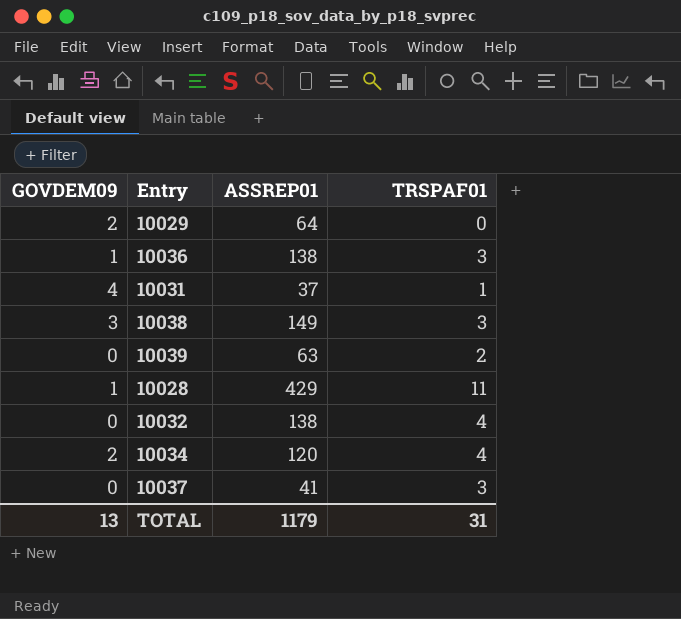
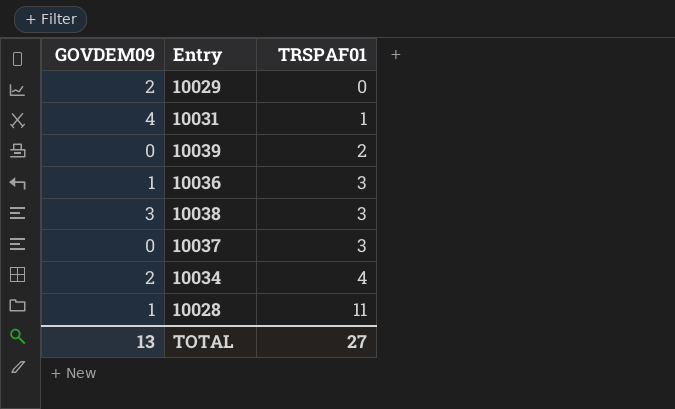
row order: none -> TRSPAF01 ascending
column ASSREP01 | position: 3 -> none
row 10032: 0 | 138 | 4 -> none
TOTAL | TRSPAF01: 31 -> 27

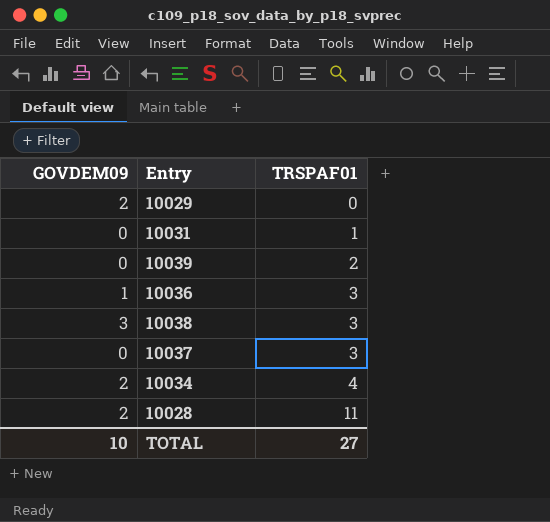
10031 | GOVDEM09: 4 -> 0
10028 | GOVDEM09: 1 -> 2
TOTAL | GOVDEM09: 13 -> 10

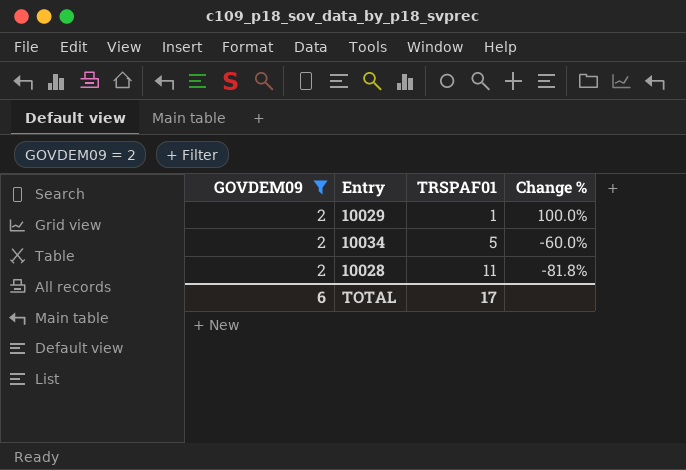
filter: none -> GOVDEM09 = 2
column Change % | formula: none -> ([GOVDEM09] - [TRSPAF01]) / [TRSPAF01]
10029 | TRSPAF01: 0 -> 1
10034 | TRSPAF01: 4 -> 5
TOTAL | GOVDEM09: 10 -> 6
TOTAL | TRSPAF01: 27 -> 17

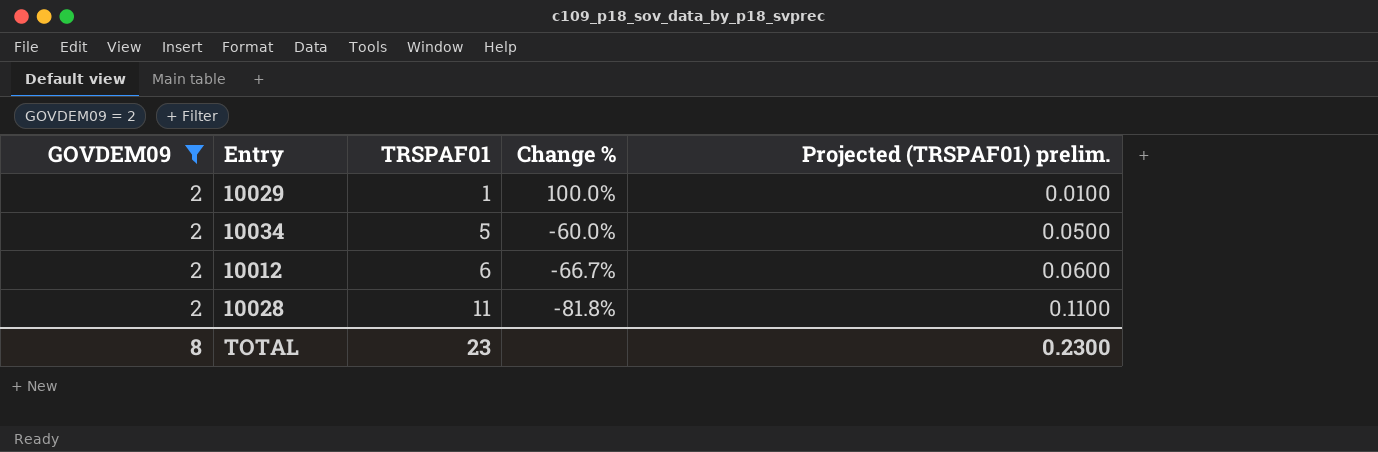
column Projected (TRSPAF01) prelim. | formula: none -> [TRSPAF01] * 0.01
row 10012: none -> 2 | 6 | -66.7% | 0.0600
TOTAL | GOVDEM09: 6 -> 8
TOTAL | TRSPAF01: 17 -> 23

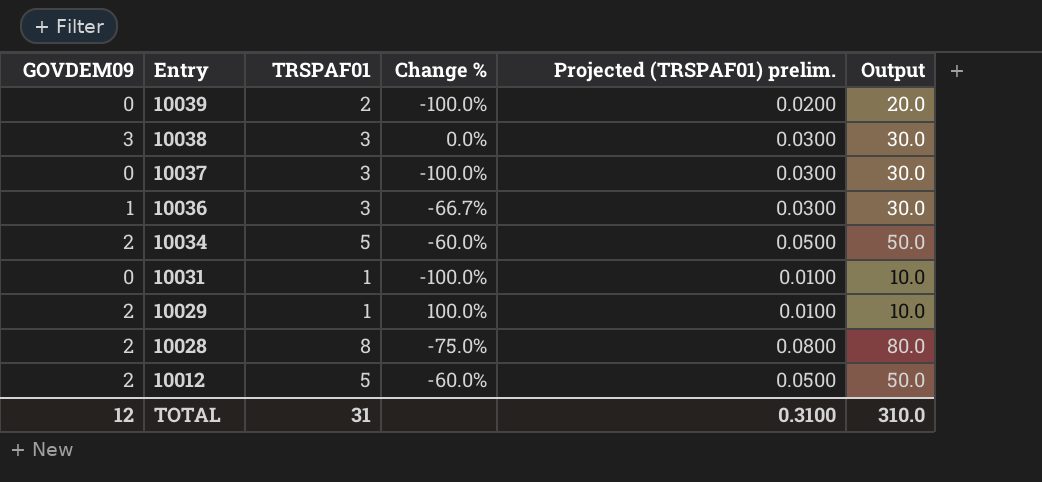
filter: GOVDEM09 = 2 -> none
row order: TRSPAF01 ascending -> Entry descending
column Output | formula: none -> [TRSPAF01] * 10
10028 | TRSPAF01: 11 -> 8
10028 | Change %: -81.8% -> -75.0%
10028 | Projected (TRSPAF01) prelim.: 0.1100 -> 0.0800
10012 | TRSPAF01: 6 -> 5
10012 | Change %: -66.7% -> -60.0%
10012 | Projected (TRSPAF01) prelim.: 0.0600 -> 0.0500
TOTAL | GOVDEM09: 8 -> 12
TOTAL | TRSPAF01: 23 -> 31
TOTAL | Projected (TRSPAF01) prelim.: 0.2300 -> 0.3100

